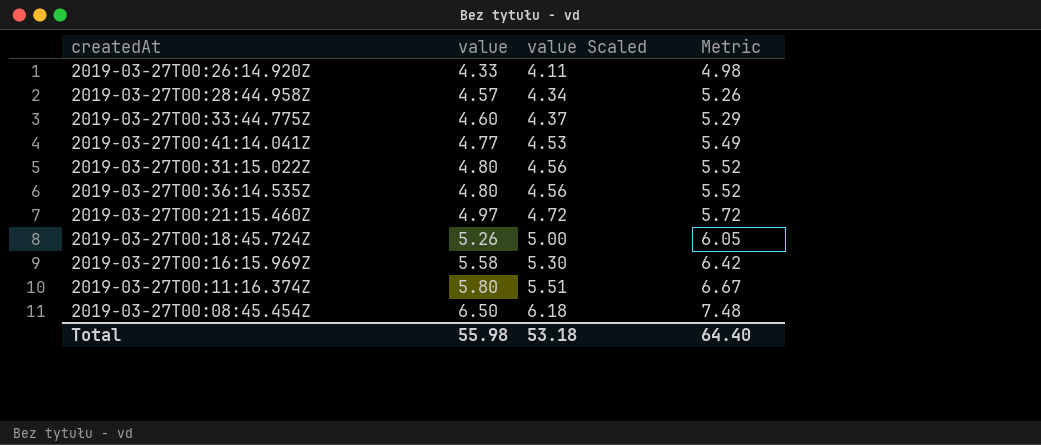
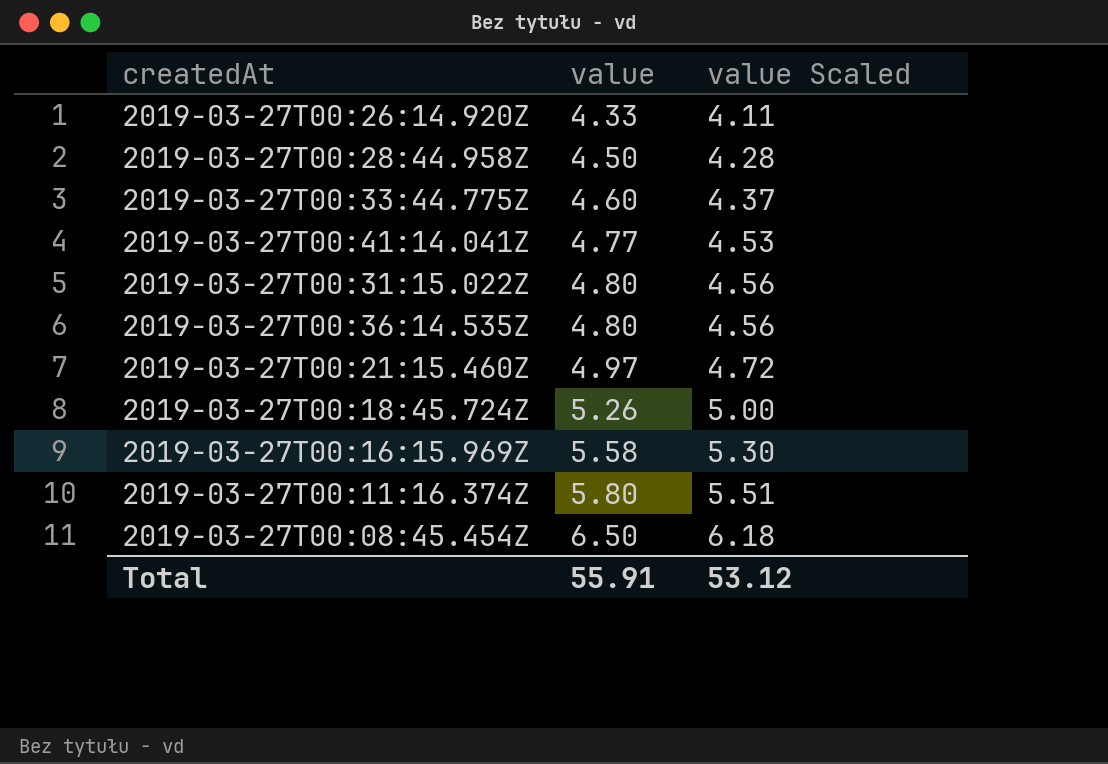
column Metric | formula: [value] * 1.15 -> none
2019-03-27T00:28:44.958Z | value: 4.57 -> 4.50
2019-03-27T00:28:44.958Z | value Scaled: 4.34 -> 4.28
Total | value: 55.98 -> 55.91
Total | value Scaled: 53.18 -> 53.12

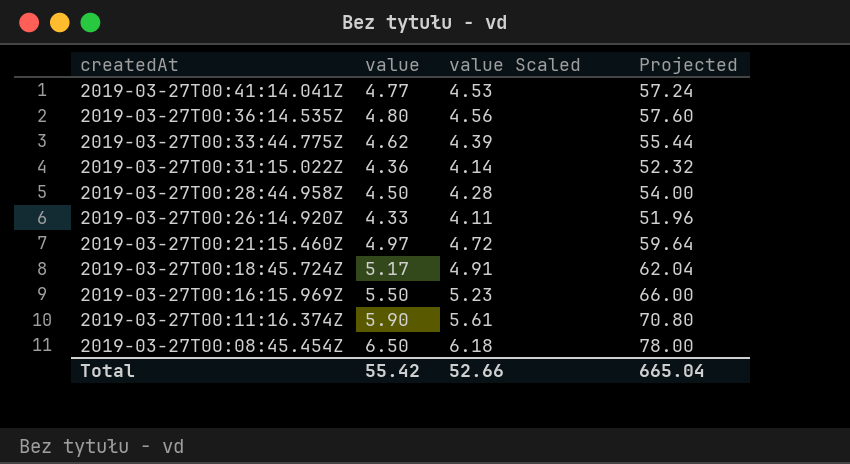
row order: value ascending -> createdAt descending
column Projected | formula: none -> [value] * 12
2019-03-27T00:33:44.775Z | value: 4.60 -> 4.62
2019-03-27T00:33:44.775Z | value Scaled: 4.37 -> 4.39
2019-03-27T00:31:15.022Z | value: 4.80 -> 4.36
2019-03-27T00:31:15.022Z | value Scaled: 4.56 -> 4.14
2019-03-27T00:18:45.724Z | value: 5.26 -> 5.17
2019-03-27T00:18:45.724Z | value Scaled: 5.00 -> 4.91
2019-03-27T00:16:15.969Z | value: 5.58 -> 5.50
2019-03-27T00:16:15.969Z | value Scaled: 5.30 -> 5.23
2019-03-27T00:11:16.374Z | value: 5.80 -> 5.90
2019-03-27T00:11:16.374Z | value Scaled: 5.51 -> 5.61
Total | value: 55.91 -> 55.42
Total | value Scaled: 53.12 -> 52.66

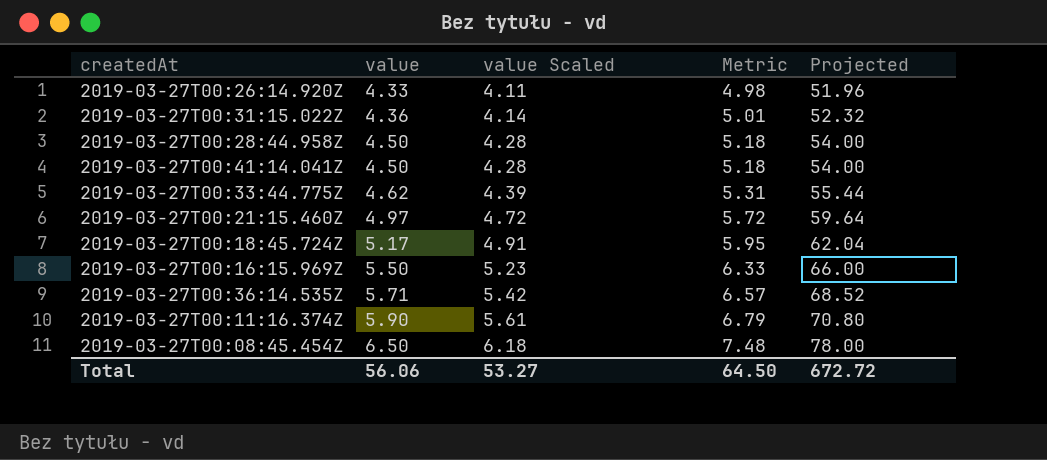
row order: createdAt descending -> value ascending
column Metric | formula: none -> [value] * 1.15
2019-03-27T00:41:14.041Z | value: 4.77 -> 4.50
2019-03-27T00:41:14.041Z | value Scaled: 4.53 -> 4.28
2019-03-27T00:41:14.041Z | Projected: 57.24 -> 54.00
2019-03-27T00:36:14.535Z | value: 4.80 -> 5.71
2019-03-27T00:36:14.535Z | value Scaled: 4.56 -> 5.42
2019-03-27T00:36:14.535Z | Projected: 57.60 -> 68.52
Total | value: 55.42 -> 56.06
Total | value Scaled: 52.66 -> 53.27
Total | Projected: 665.04 -> 672.72

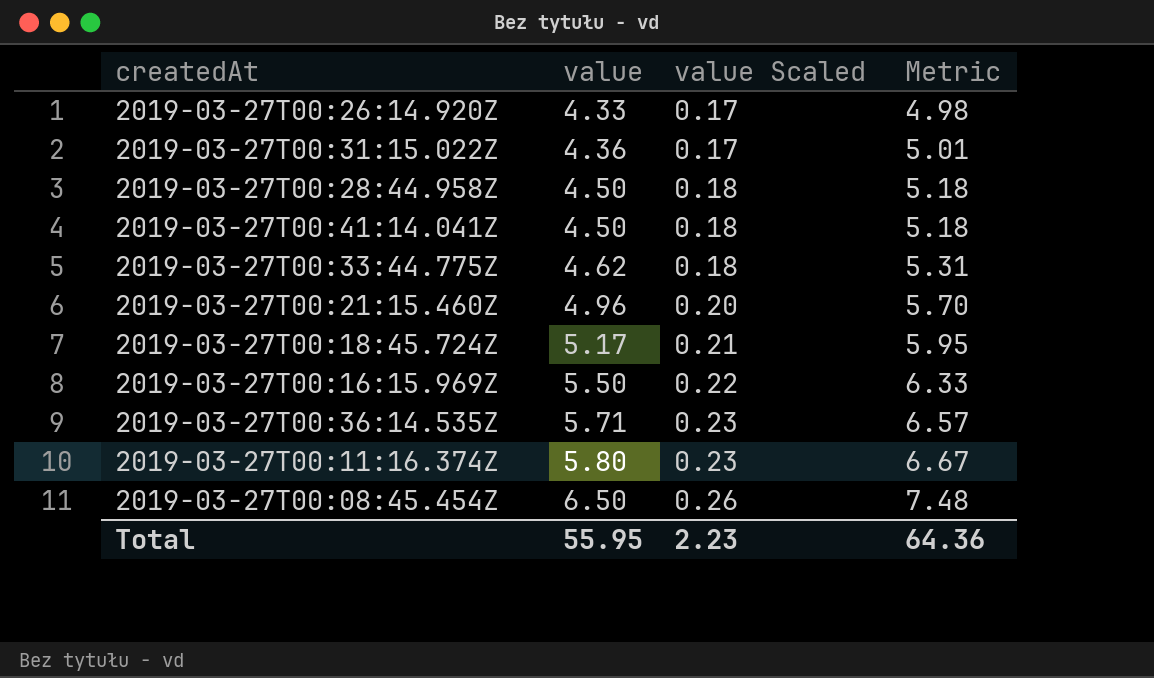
column Projected | formula: [value] * 12 -> none
column value Scaled | formula: [value] * 0.95 -> [value] * 0.04
2019-03-27T00:21:15.460Z | value: 4.97 -> 4.96
2019-03-27T00:21:15.460Z | Metric: 5.72 -> 5.70
2019-03-27T00:11:16.374Z | value: 5.90 -> 5.80
2019-03-27T00:11:16.374Z | Metric: 6.79 -> 6.67
Total | value: 56.06 -> 55.95
Total | value Scaled: 53.27 -> 2.23
Total | Metric: 64.50 -> 64.36

